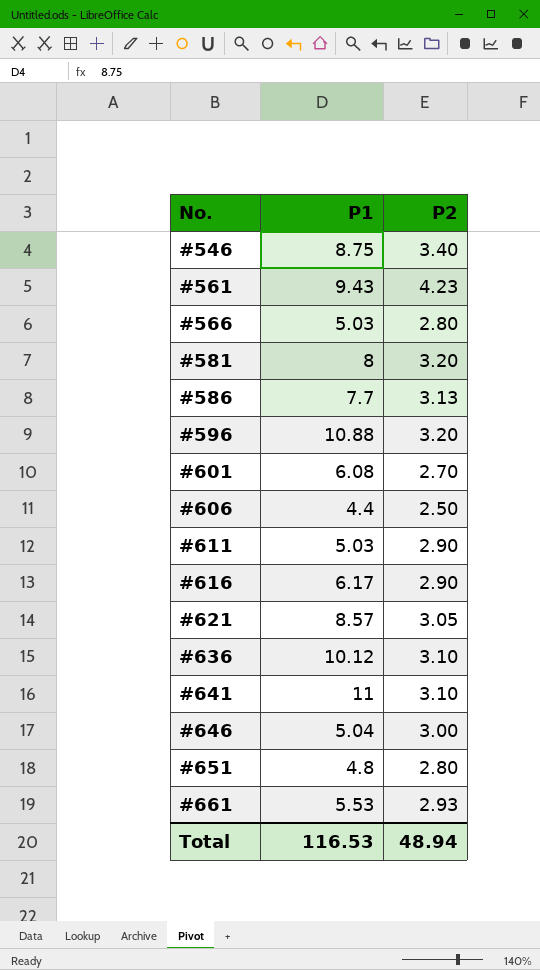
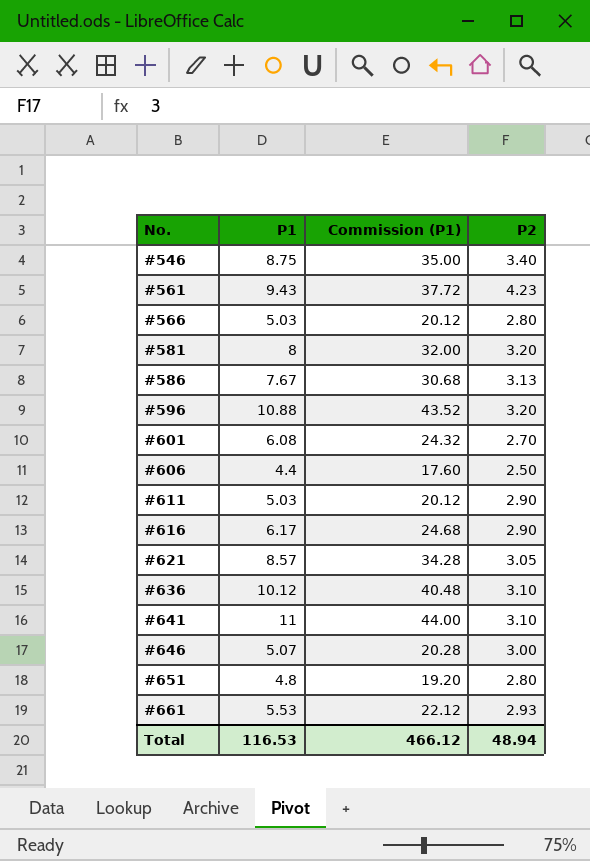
column Commission (P1) | formula: none -> [P1] * 4
#586 | P1: 7.7 -> 7.67
#646 | P1: 5.04 -> 5.07

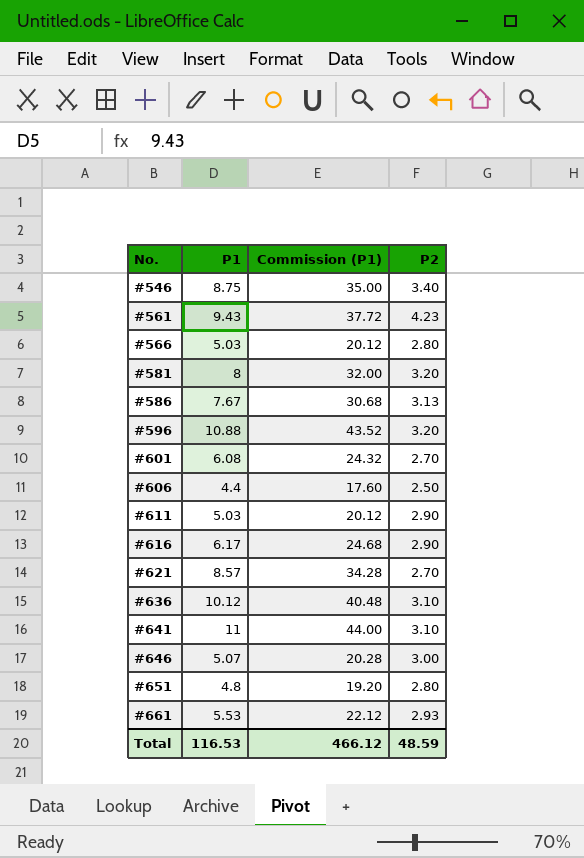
#621 | P2: 3.05 -> 2.70
Total | P2: 48.94 -> 48.59

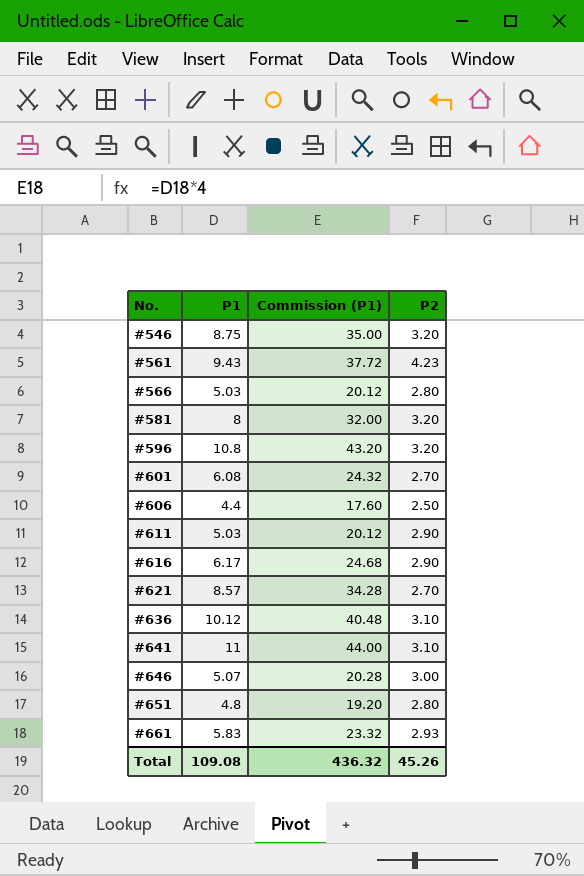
row #586: 7.67 | 30.68 | 3.13 -> none
#546 | P2: 3.40 -> 3.20
#596 | P1: 10.88 -> 10.8
#596 | Commission (P1): 43.52 -> 43.20
#661 | P1: 5.53 -> 5.83
#661 | Commission (P1): 22.12 -> 23.32
Total | P1: 116.53 -> 109.08
Total | Commission (P1): 466.12 -> 436.32
Total | P2: 48.59 -> 45.26

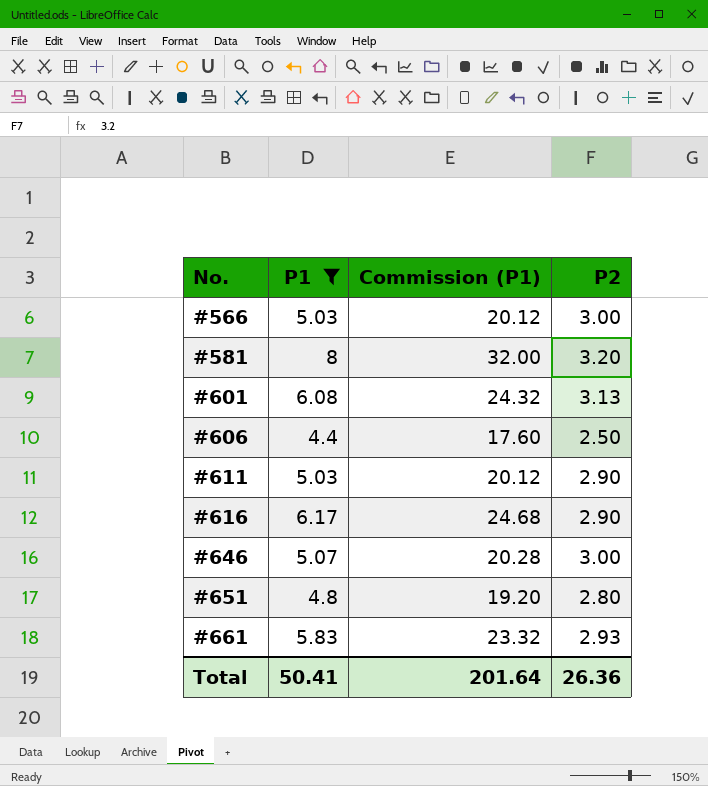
filter: none -> P1 <= 8
#566 | P2: 2.80 -> 3.00
#601 | P2: 2.70 -> 3.13
Total | P1: 109.08 -> 50.41
Total | Commission (P1): 436.32 -> 201.64
Total | P2: 45.26 -> 26.36

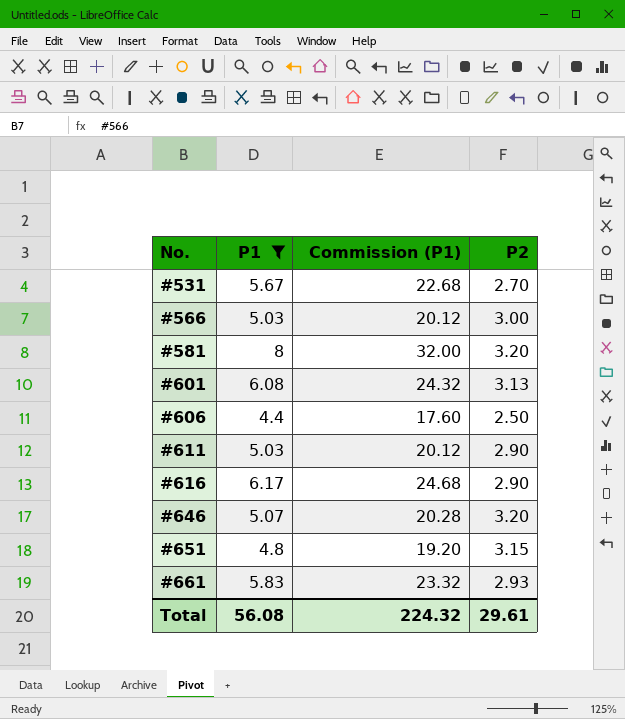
row #531: none -> 5.67 | 22.68 | 2.70
#646 | P2: 3.00 -> 3.20
#651 | P2: 2.80 -> 3.15
Total | P1: 50.41 -> 56.08
Total | Commission (P1): 201.64 -> 224.32
Total | P2: 26.36 -> 29.61

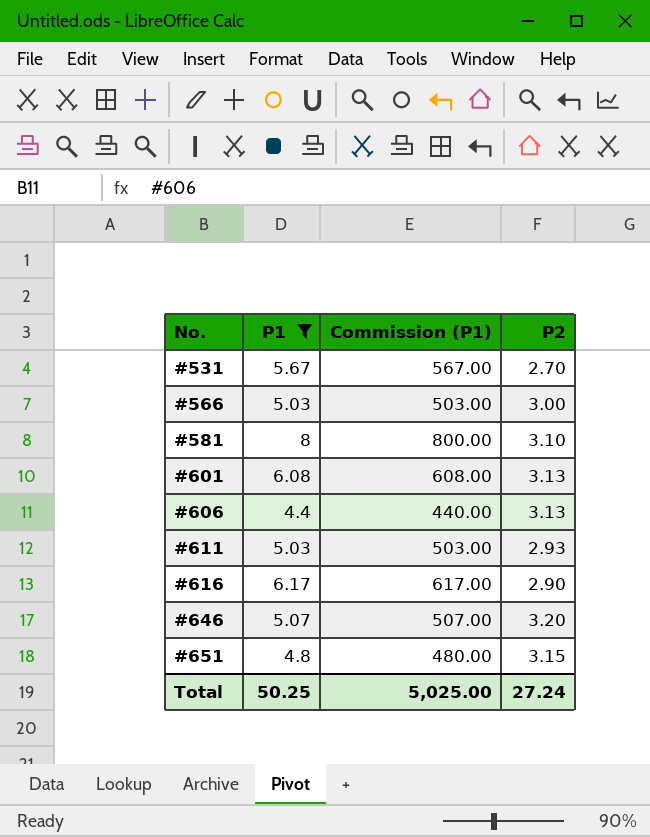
column Commission (P1) | formula: [P1] * 4 -> [P1] * 100
row #661: 5.83 | 23.32 | 2.93 -> none
#581 | P2: 3.20 -> 3.10
#606 | P2: 2.50 -> 3.13
#611 | P2: 2.90 -> 2.93
Total | P1: 56.08 -> 50.25
Total | Commission (P1): 224.32 -> 5,025.00
Total | P2: 29.61 -> 27.24

